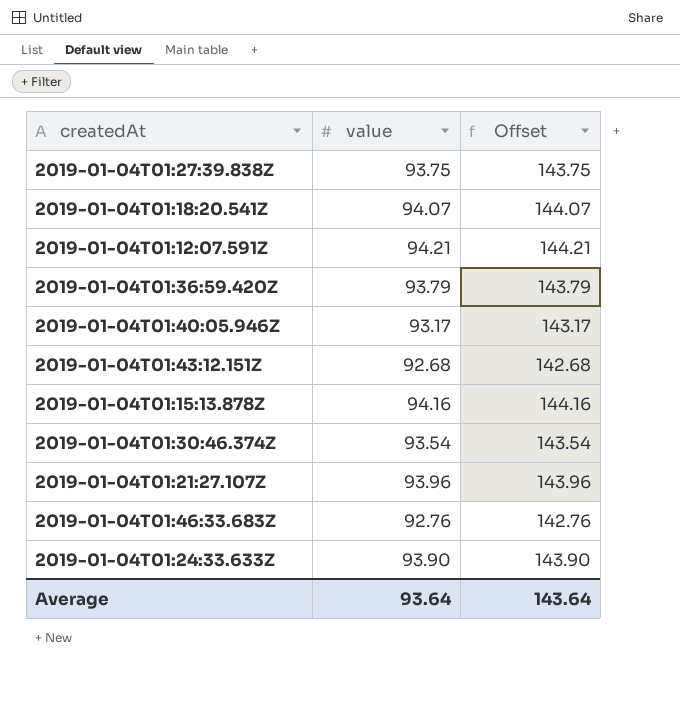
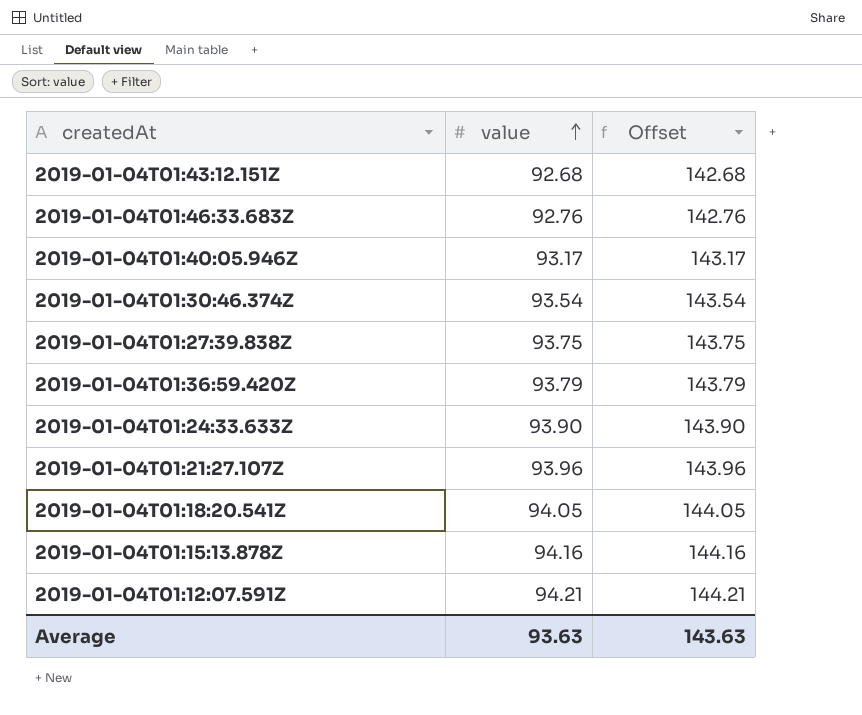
row order: none -> value ascending
2019-01-04T01:18:20.541Z | value: 94.07 -> 94.05
2019-01-04T01:18:20.541Z | Offset: 144.07 -> 144.05
Average | value: 93.64 -> 93.63
Average | Offset: 143.64 -> 143.63

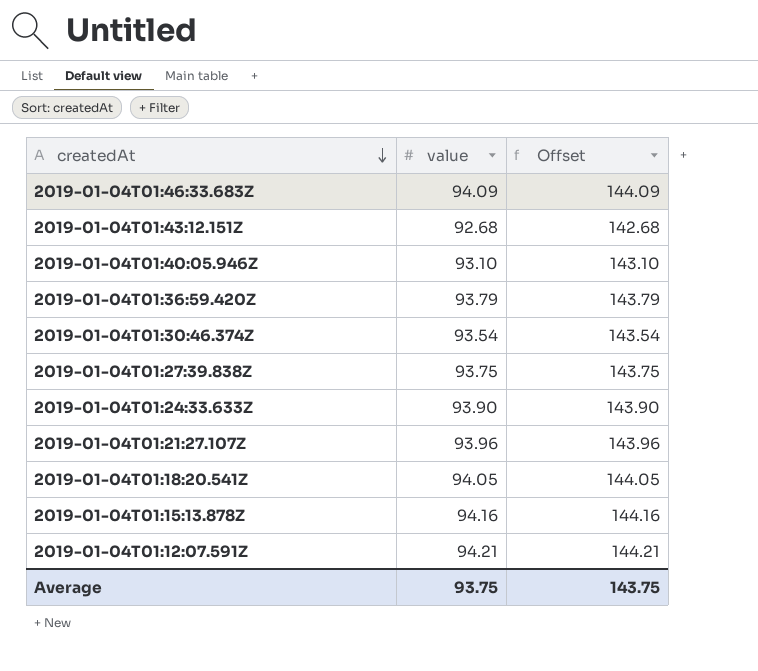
row order: value ascending -> createdAt descending
2019-01-04T01:46:33.683Z | value: 92.76 -> 94.09
2019-01-04T01:46:33.683Z | Offset: 142.76 -> 144.09
2019-01-04T01:40:05.946Z | value: 93.17 -> 93.10
2019-01-04T01:40:05.946Z | Offset: 143.17 -> 143.10
Average | value: 93.63 -> 93.75
Average | Offset: 143.63 -> 143.75

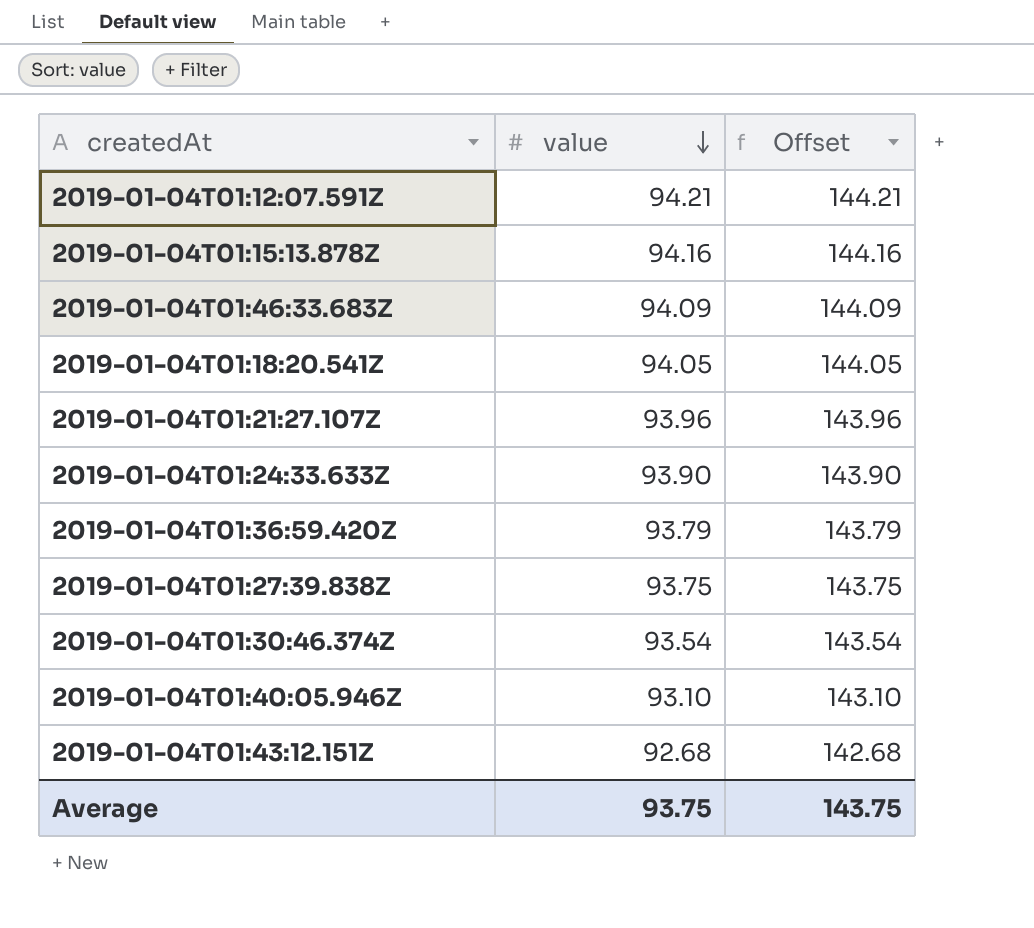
row order: createdAt descending -> value descending

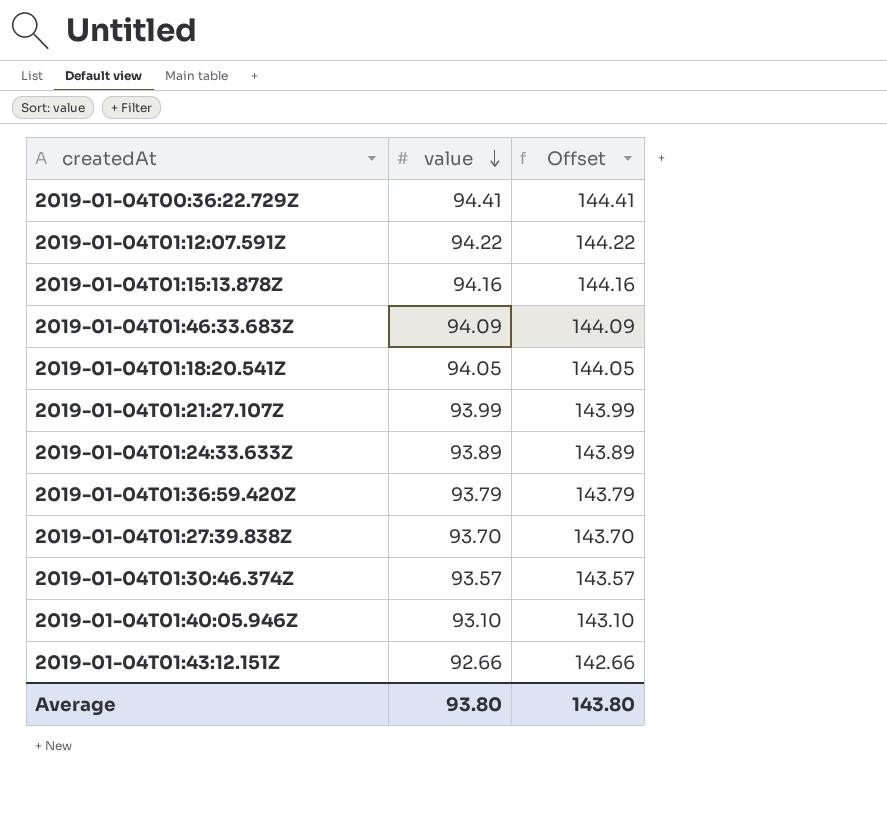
row 2019-01-04T00:36:22.729Z: none -> 94.41 | 144.41
2019-01-04T01:12:07.591Z | value: 94.21 -> 94.22
2019-01-04T01:12:07.591Z | Offset: 144.21 -> 144.22
2019-01-04T01:21:27.107Z | value: 93.96 -> 93.99
2019-01-04T01:21:27.107Z | Offset: 143.96 -> 143.99
2019-01-04T01:24:33.633Z | value: 93.90 -> 93.89
2019-01-04T01:24:33.633Z | Offset: 143.90 -> 143.89
2019-01-04T01:27:39.838Z | value: 93.75 -> 93.70
2019-01-04T01:27:39.838Z | Offset: 143.75 -> 143.70
2019-01-04T01:30:46.374Z | value: 93.54 -> 93.57
2019-01-04T01:30:46.374Z | Offset: 143.54 -> 143.57
2019-01-04T01:43:12.151Z | value: 92.68 -> 92.66
2019-01-04T01:43:12.151Z | Offset: 142.68 -> 142.66
Average | value: 93.75 -> 93.80
Average | Offset: 143.75 -> 143.80

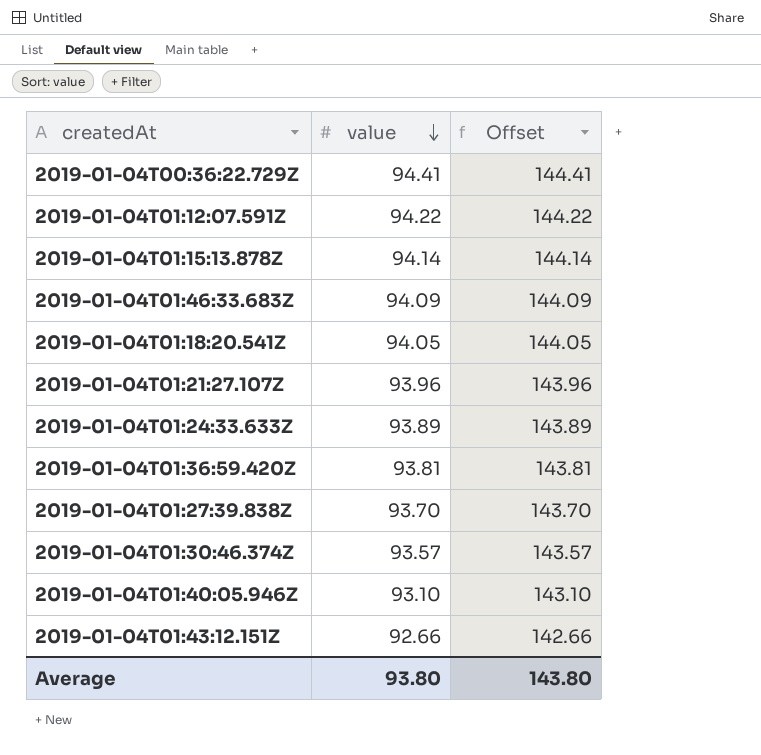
2019-01-04T01:15:13.878Z | value: 94.16 -> 94.14
2019-01-04T01:15:13.878Z | Offset: 144.16 -> 144.14
2019-01-04T01:21:27.107Z | value: 93.99 -> 93.96
2019-01-04T01:21:27.107Z | Offset: 143.99 -> 143.96
2019-01-04T01:36:59.420Z | value: 93.79 -> 93.81
2019-01-04T01:36:59.420Z | Offset: 143.79 -> 143.81

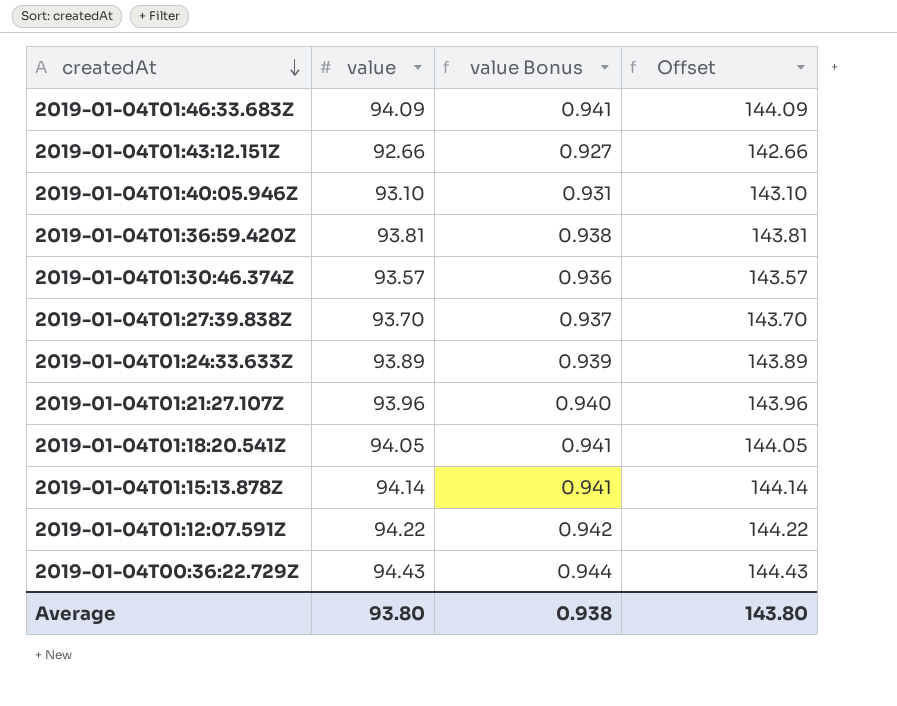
row order: value descending -> createdAt descending
column value Bonus | formula: none -> [value] * 0.01
2019-01-04T00:36:22.729Z | value: 94.41 -> 94.43
2019-01-04T00:36:22.729Z | Offset: 144.41 -> 144.43

